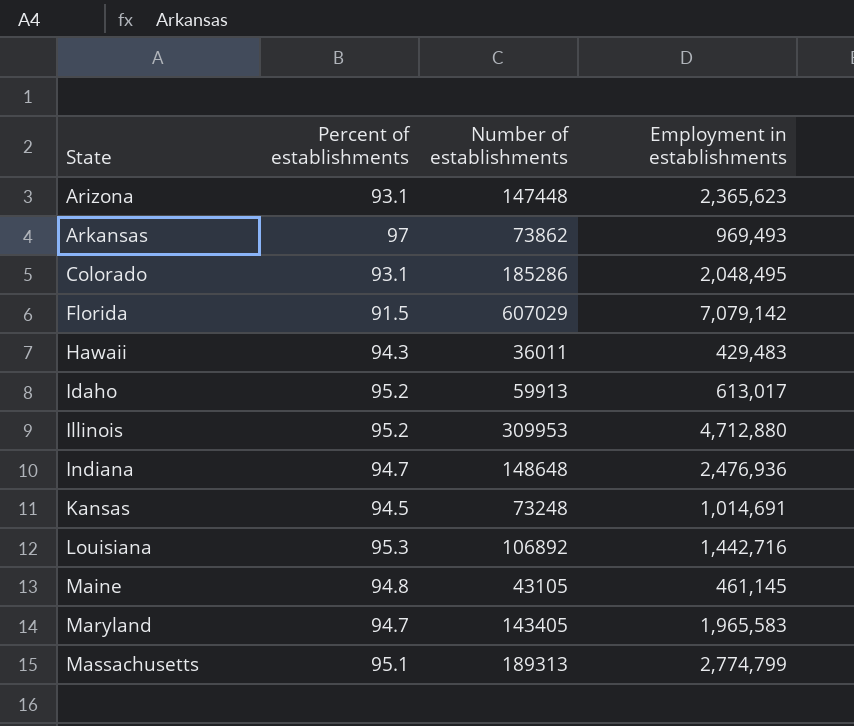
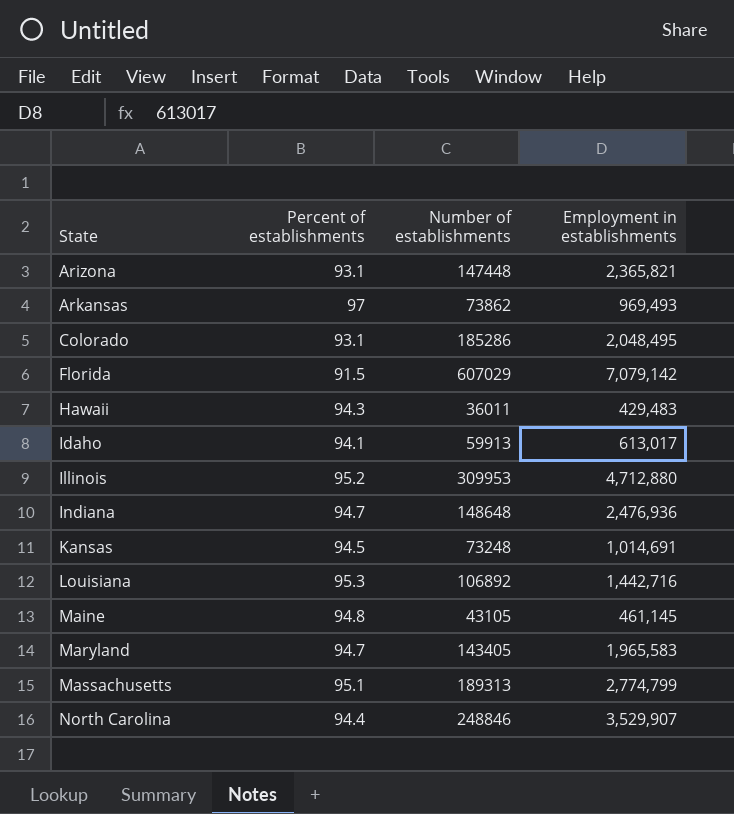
Arizona | Employment in establishments: 2,365,623 -> 2,365,821
Idaho | Percent of establishments: 95.2 -> 94.1
row North Carolina: none -> 94.4 | 248846 | 3,529,907

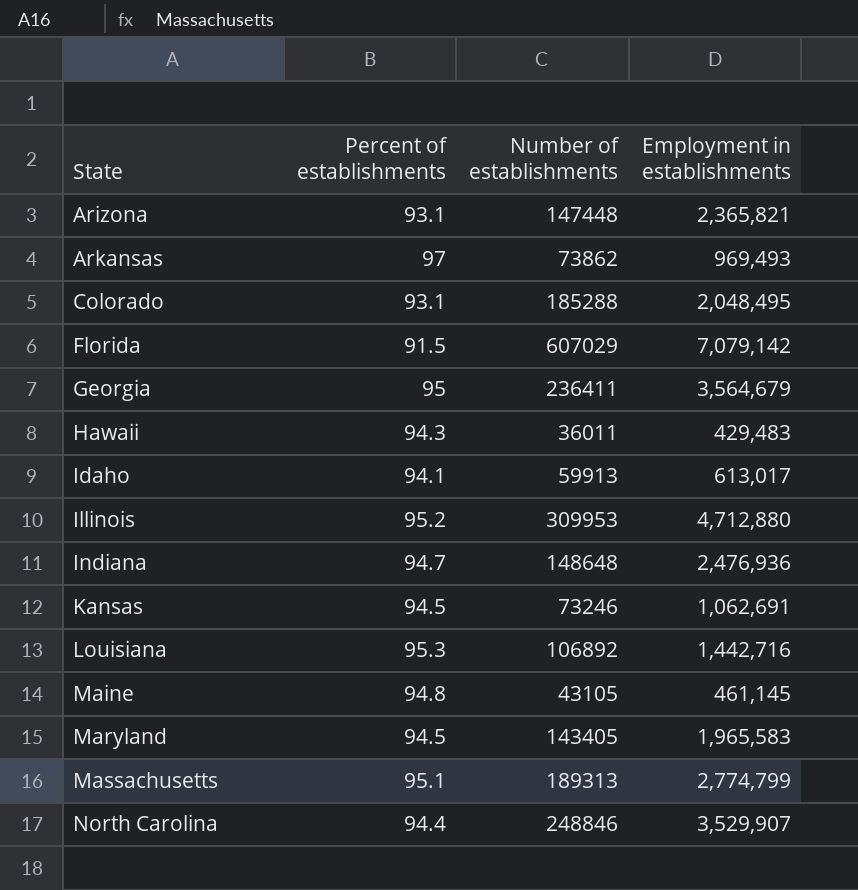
Colorado | Number of establishments: 185286 -> 185288
row Georgia: none -> 95 | 236411 | 3,564,679
Kansas | Number of establishments: 73248 -> 73246
Kansas | Employment in establishments: 1,014,691 -> 1,062,691
Maryland | Percent of establishments: 94.7 -> 94.5

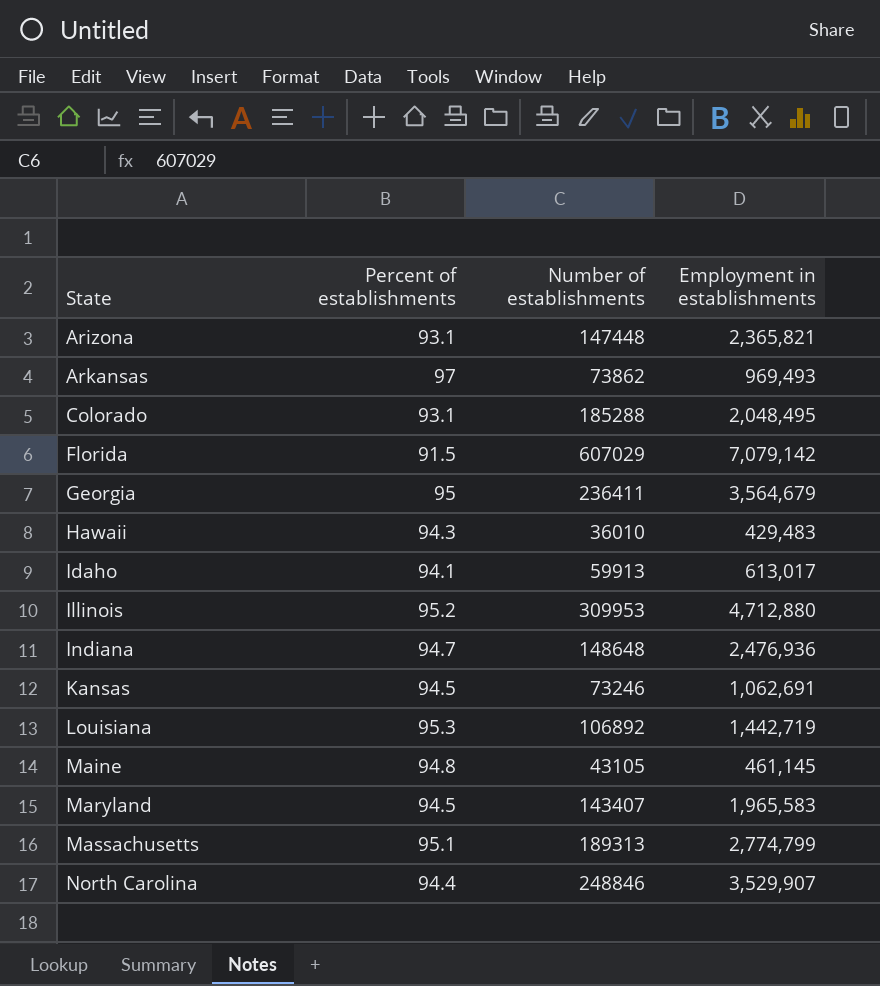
Hawaii | Number of establishments: 36011 -> 36010
Louisiana | Employment in establishments: 1,442,716 -> 1,442,719
Maryland | Number of establishments: 143405 -> 143407

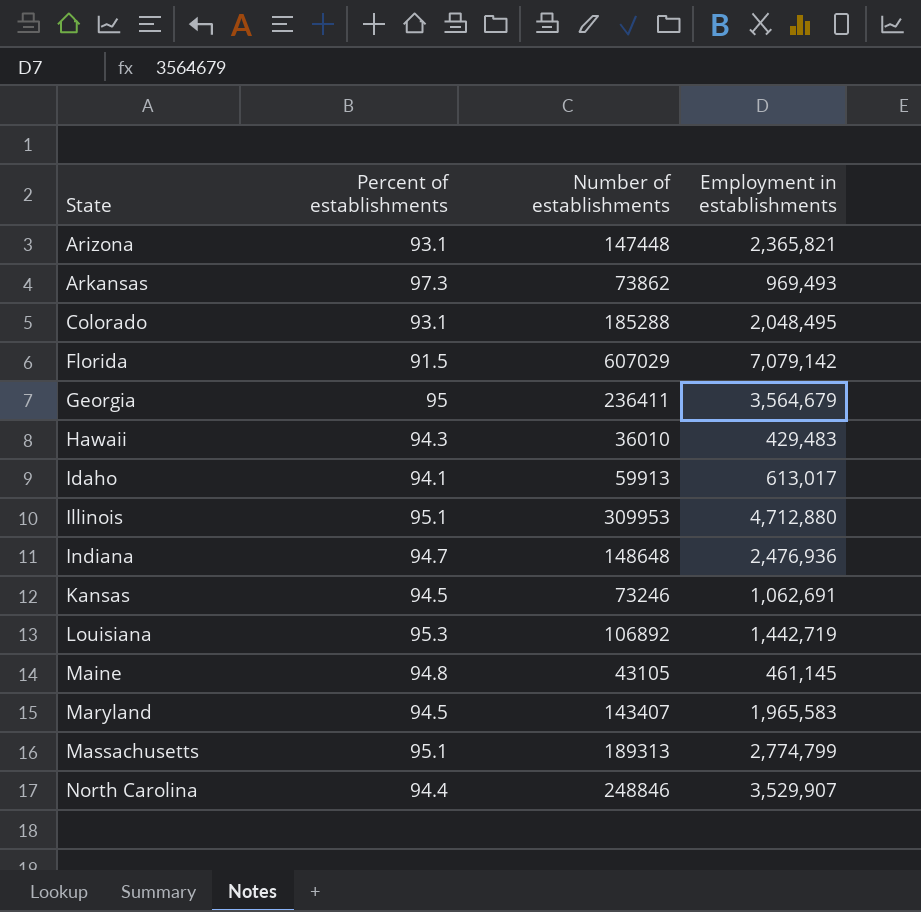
Arkansas | Percent of establishments: 97 -> 97.3
Illinois | Percent of establishments: 95.2 -> 95.1

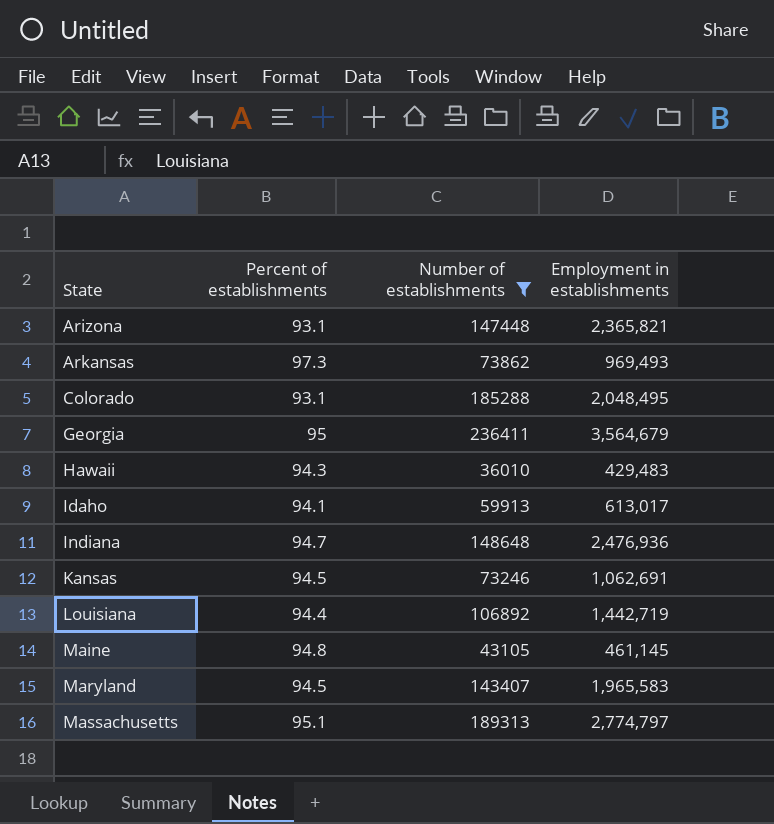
filter: none -> Number of establishments <= 236411
Louisiana | Percent of establishments: 95.3 -> 94.4
Massachusetts | Employment in establishments: 2,774,799 -> 2,774,797

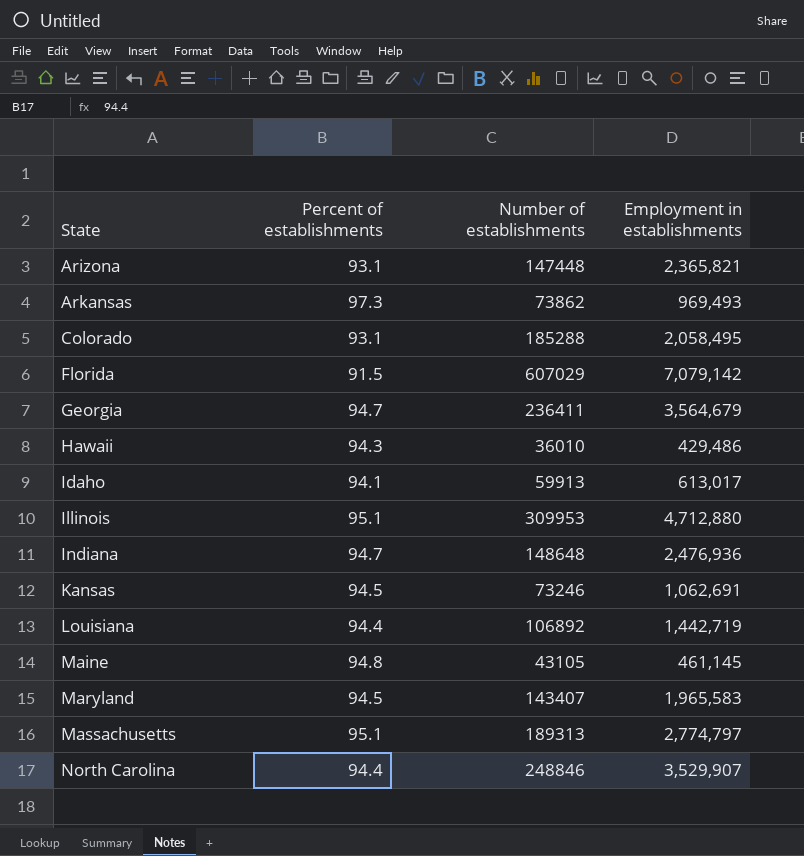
filter: Number of establishments <= 236411 -> none
Colorado | Employment in establishments: 2,048,495 -> 2,058,495
Georgia | Percent of establishments: 95 -> 94.7
Hawaii | Employment in establishments: 429,483 -> 429,486

